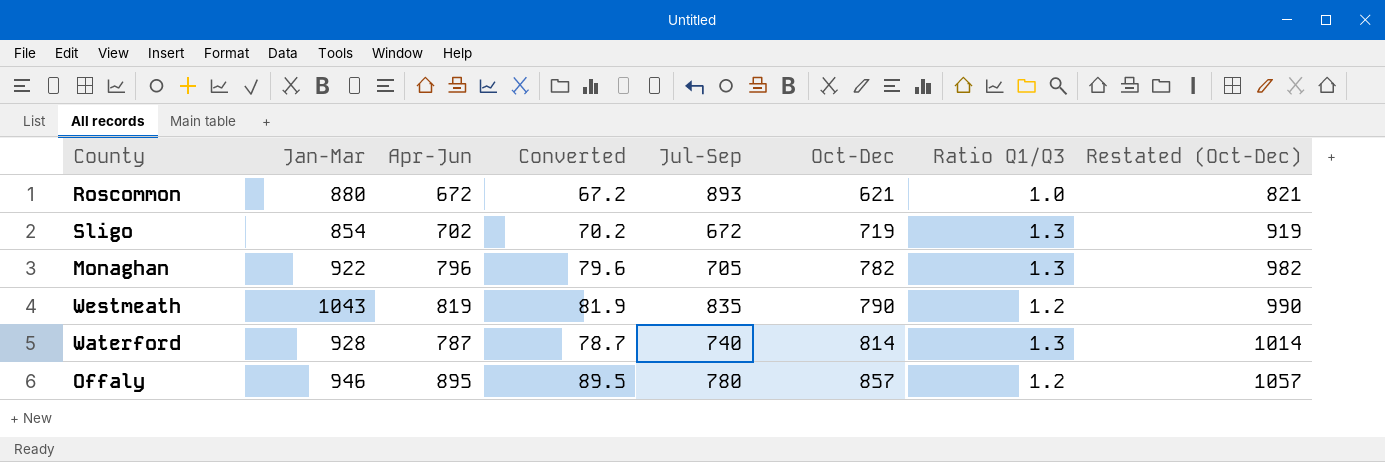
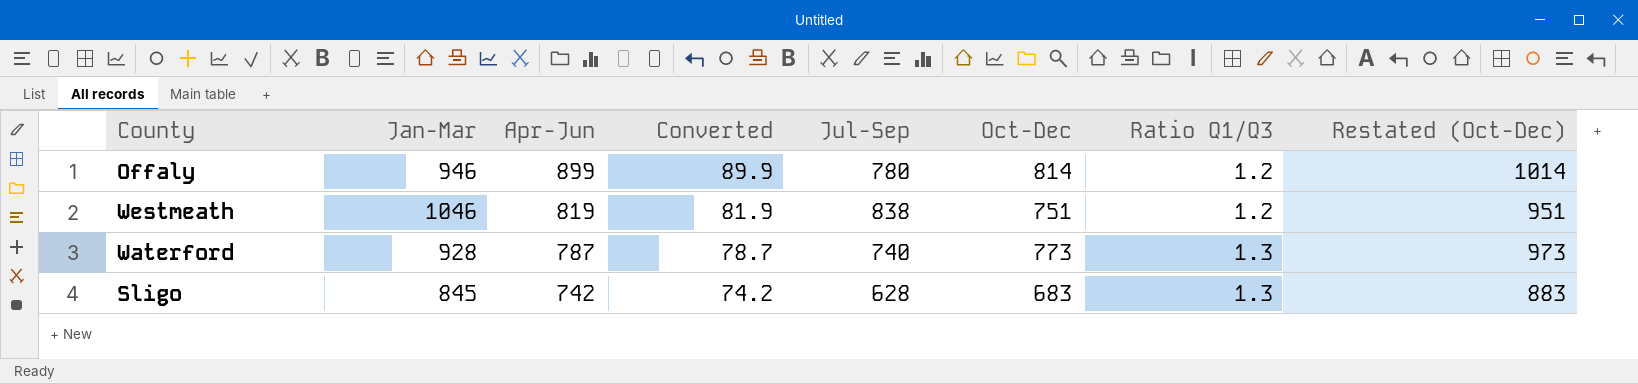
row order: Oct-Dec ascending -> Apr-Jun descending
row Roscommon: 880 | 672 | 67.2 | 893 | 621 | 1.0 | 821 -> none
row Monaghan: 922 | 796 | 79.6 | 705 | 782 | 1.3 | 982 -> none
Offaly | Apr-Jun: 895 -> 899
Offaly | Converted: 89.5 -> 89.9
Offaly | Oct-Dec: 857 -> 814
Offaly | Restated (Oct-Dec): 1057 -> 1014
Westmeath | Jan-Mar: 1043 -> 1046
Westmeath | Jul-Sep: 835 -> 838
Westmeath | Oct-Dec: 790 -> 751
Westmeath | Restated (Oct-Dec): 990 -> 951
Waterford | Oct-Dec: 814 -> 773
Waterford | Restated (Oct-Dec): 1014 -> 973
Sligo | Jan-Mar: 854 -> 845
Sligo | Apr-Jun: 702 -> 742
Sligo | Converted: 70.2 -> 74.2
Sligo | Jul-Sep: 672 -> 628
Sligo | Oct-Dec: 719 -> 683
Sligo | Restated (Oct-Dec): 919 -> 883

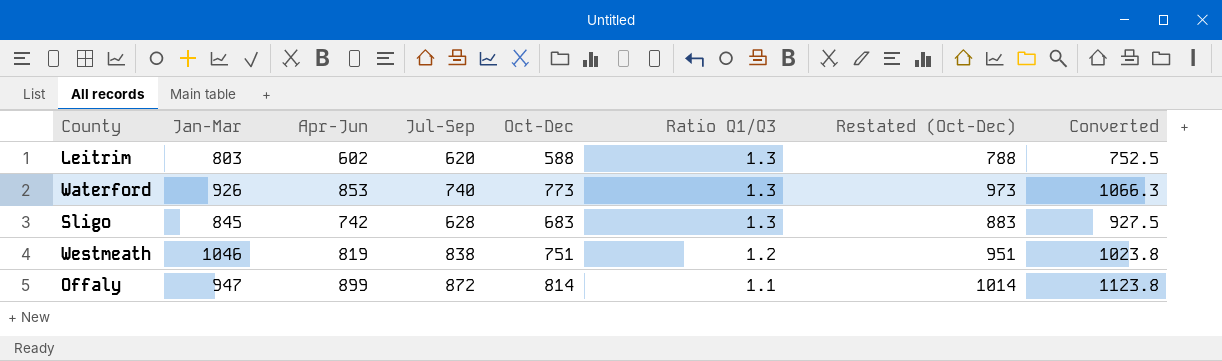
row order: Apr-Jun descending -> Ratio Q1/Q3 descending
column Converted | formula: [Apr-Jun] * 0.1 -> [Apr-Jun] * 1.25
column Converted | position: 4 -> 8
row Leitrim: none -> 803 | 602 | 620 | 588 | 1.3 | 788 | 752.5
Waterford | Jan-Mar: 928 -> 926
Waterford | Apr-Jun: 787 -> 853
Offaly | Jan-Mar: 946 -> 947
Offaly | Jul-Sep: 780 -> 872
Offaly | Ratio Q1/Q3: 1.2 -> 1.1

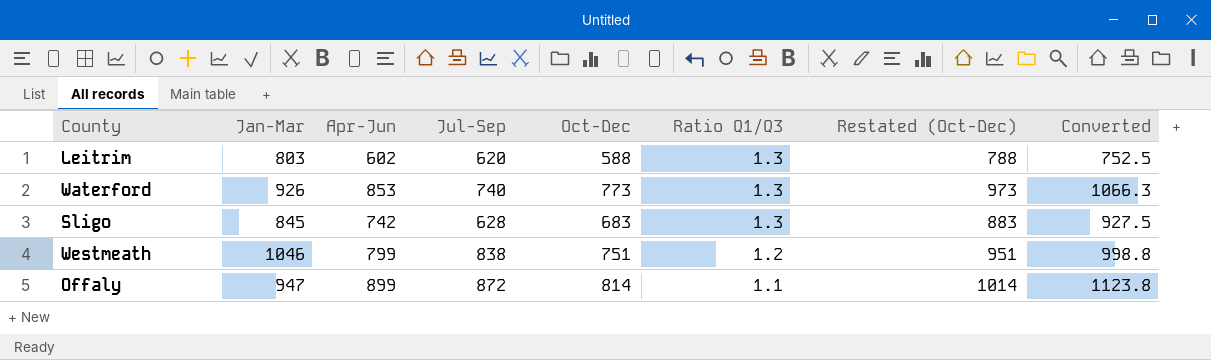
Westmeath | Apr-Jun: 819 -> 799
Westmeath | Converted: 1023.8 -> 998.8

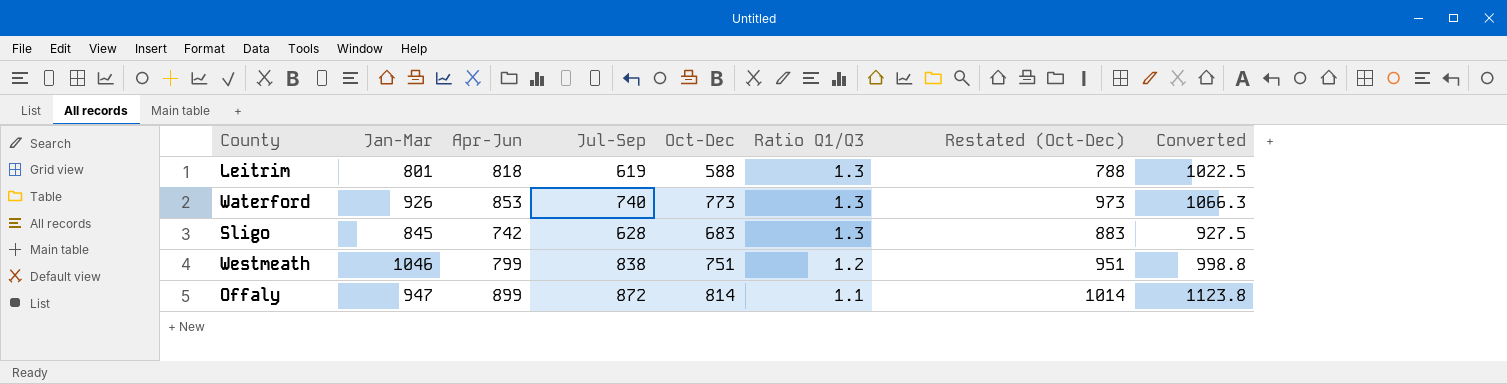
Leitrim | Jan-Mar: 803 -> 801
Leitrim | Apr-Jun: 602 -> 818
Leitrim | Jul-Sep: 620 -> 619
Leitrim | Converted: 752.5 -> 1022.5

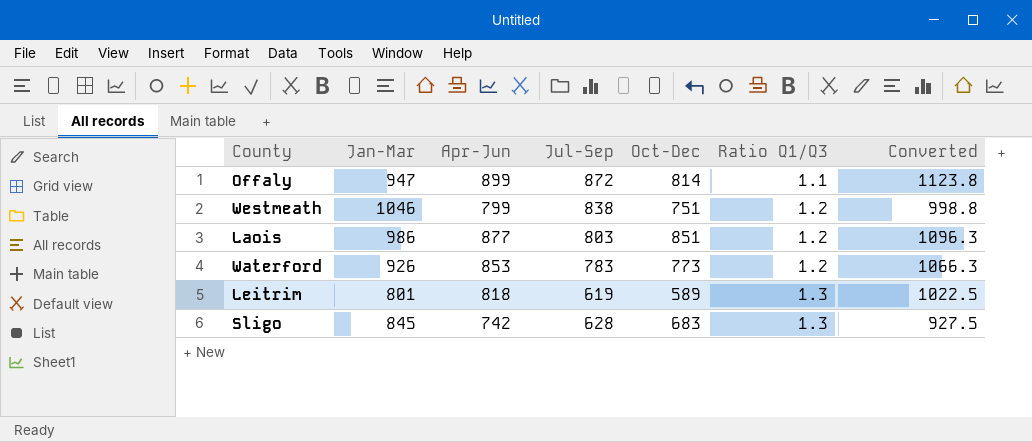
row order: Ratio Q1/Q3 descending -> Ratio Q1/Q3 ascending
column Restated (Oct-Dec) | formula: [Oct-Dec] + 200 -> none
row Laois: none -> 986 | 877 | 803 | 851 | 1.2 | 1096.3
Waterford | Jul-Sep: 740 -> 783
Waterford | Ratio Q1/Q3: 1.3 -> 1.2
Leitrim | Oct-Dec: 588 -> 589

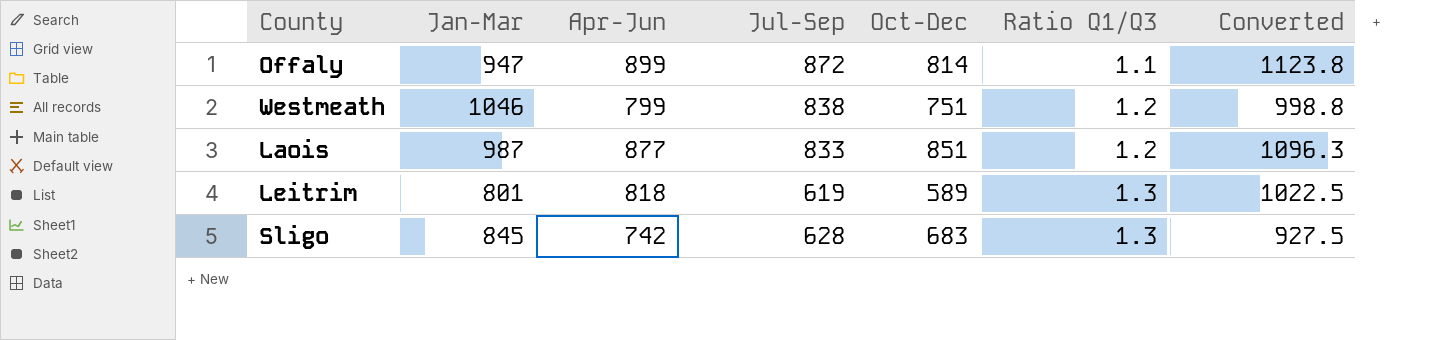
row Waterford: 926 | 853 | 783 | 773 | 1.2 | 1066.3 -> none
Laois | Jan-Mar: 986 -> 987
Laois | Jul-Sep: 803 -> 833

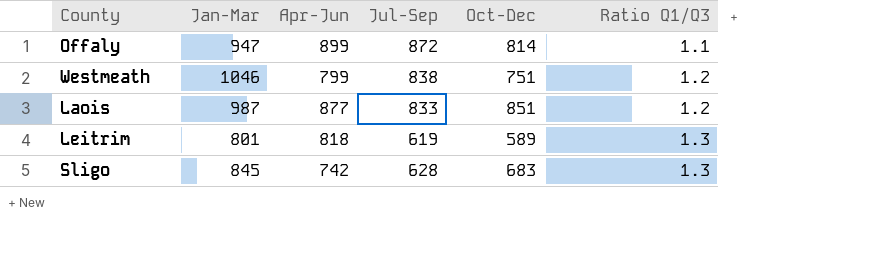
column Converted | formula: [Apr-Jun] * 1.25 -> none

